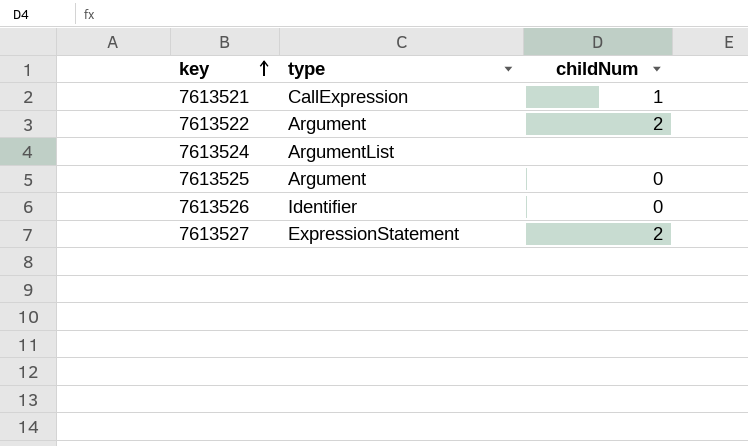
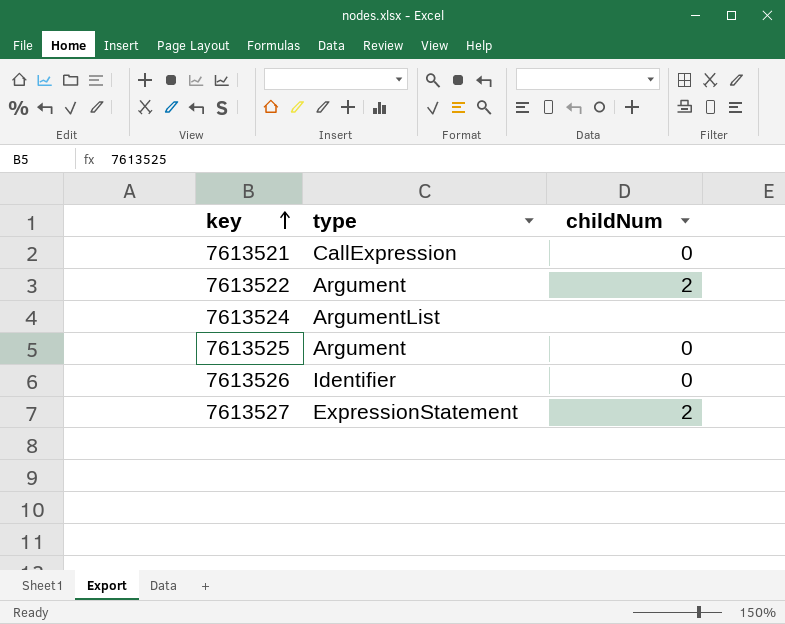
7613521 | childNum: 1 -> 0

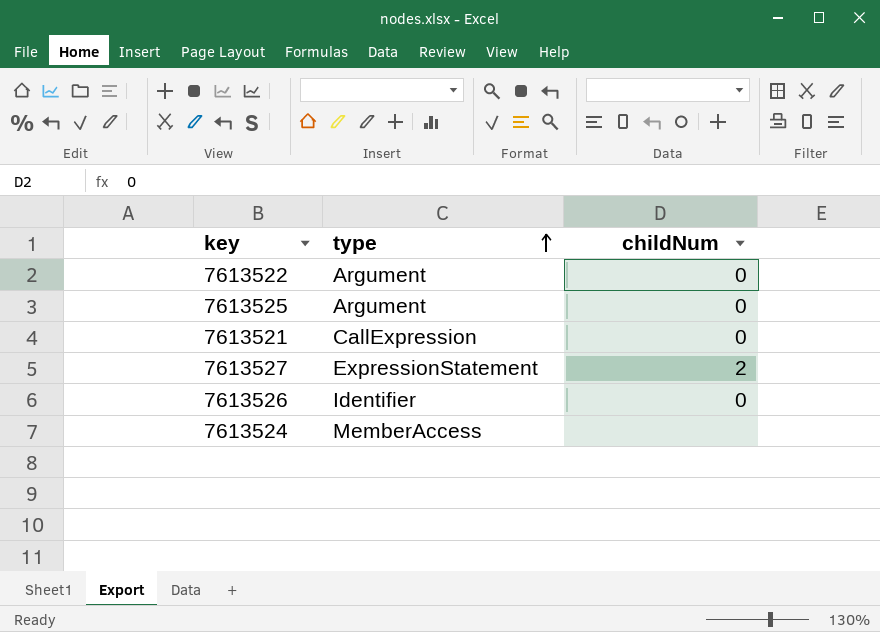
row order: key ascending -> type ascending
7613522 | childNum: 2 -> 0
7613524 | type: ArgumentList -> MemberAccess

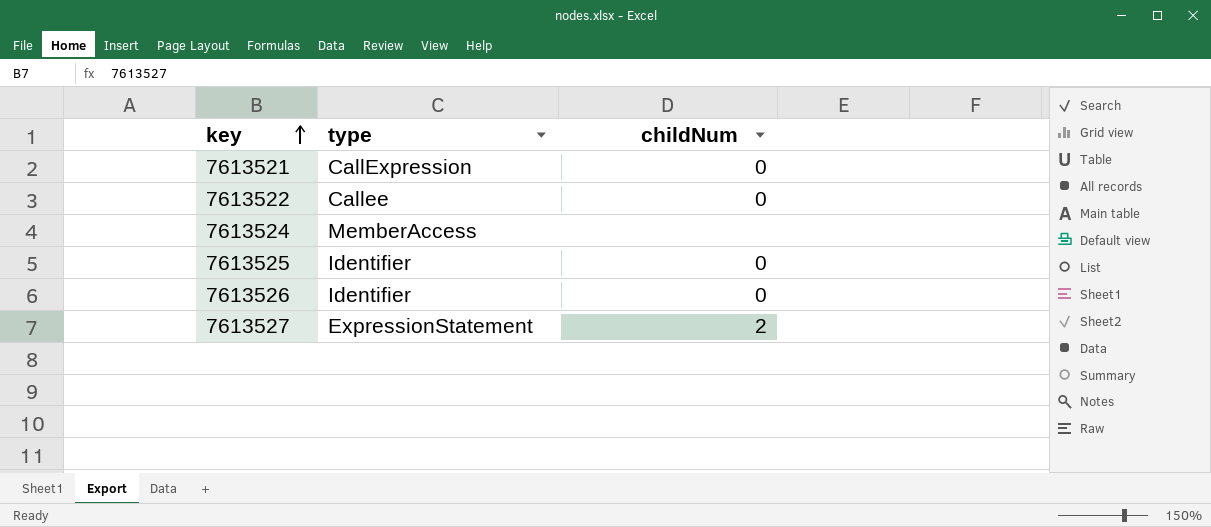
row order: type ascending -> key ascending
7613522 | type: Argument -> Callee
7613525 | type: Argument -> Identifier

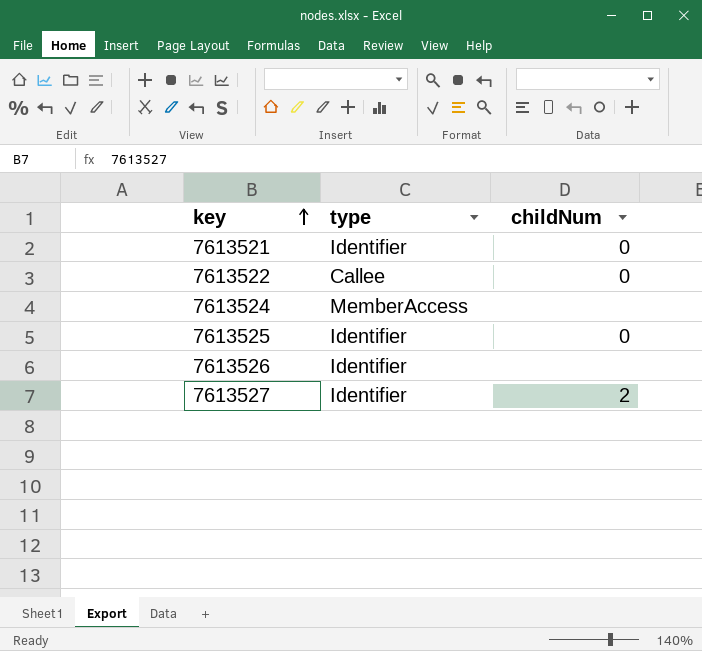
7613521 | type: CallExpression -> Identifier
7613526 | childNum: 0 -> none
7613527 | type: ExpressionStatement -> Identifier

